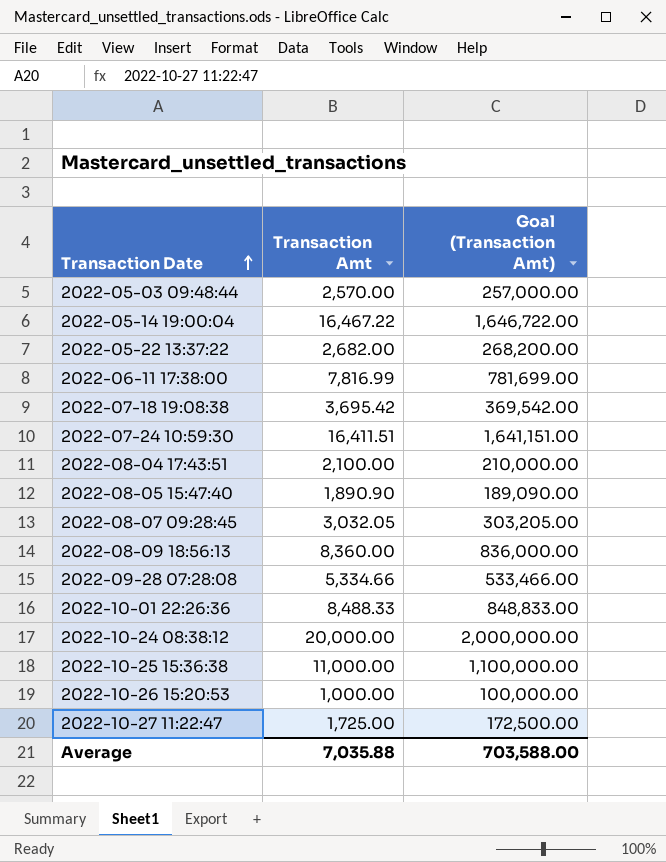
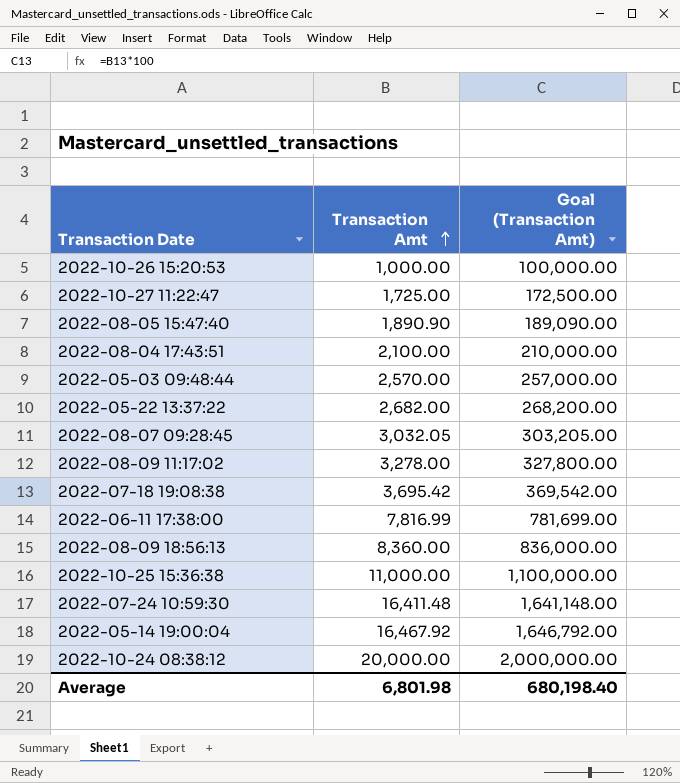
row order: Transaction Date ascending -> Transaction Amt ascending
row 2022-09-28 07:28:08: 5,334.66 | 533,466.00 -> none
row 2022-10-01 22:26:36: 8,488.33 | 848,833.00 -> none
row 2022-08-09 11:17:02: none -> 3,278.00 | 327,800.00
2022-07-24 10:59:30 | Transaction Amt: 16,411.51 -> 16,411.48
2022-07-24 10:59:30 | Goal (Transaction Amt): 1,641,151.00 -> 1,641,148.00
2022-05-14 19:00:04 | Transaction Amt: 16,467.22 -> 16,467.92
2022-05-14 19:00:04 | Goal (Transaction Amt): 1,646,722.00 -> 1,646,792.00
Average | Transaction Amt: 7,035.88 -> 6,801.98
Average | Goal (Transaction Amt): 703,588.00 -> 680,198.40

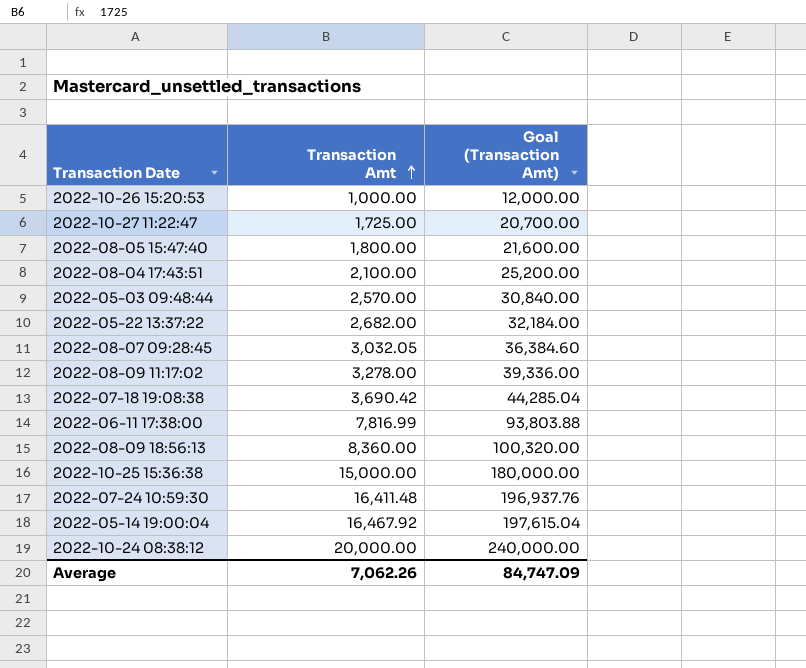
column Goal (Transaction Amt) | formula: [Transaction Amt] * 100 -> [Transaction Amt] * 12
2022-08-05 15:47:40 | Transaction Amt: 1,890.90 -> 1,800.00
2022-07-18 19:08:38 | Transaction Amt: 3,695.42 -> 3,690.42
2022-10-25 15:36:38 | Transaction Amt: 11,000.00 -> 15,000.00
Average | Transaction Amt: 6,801.98 -> 7,062.26
Average | Goal (Transaction Amt): 680,198.40 -> 84,747.09

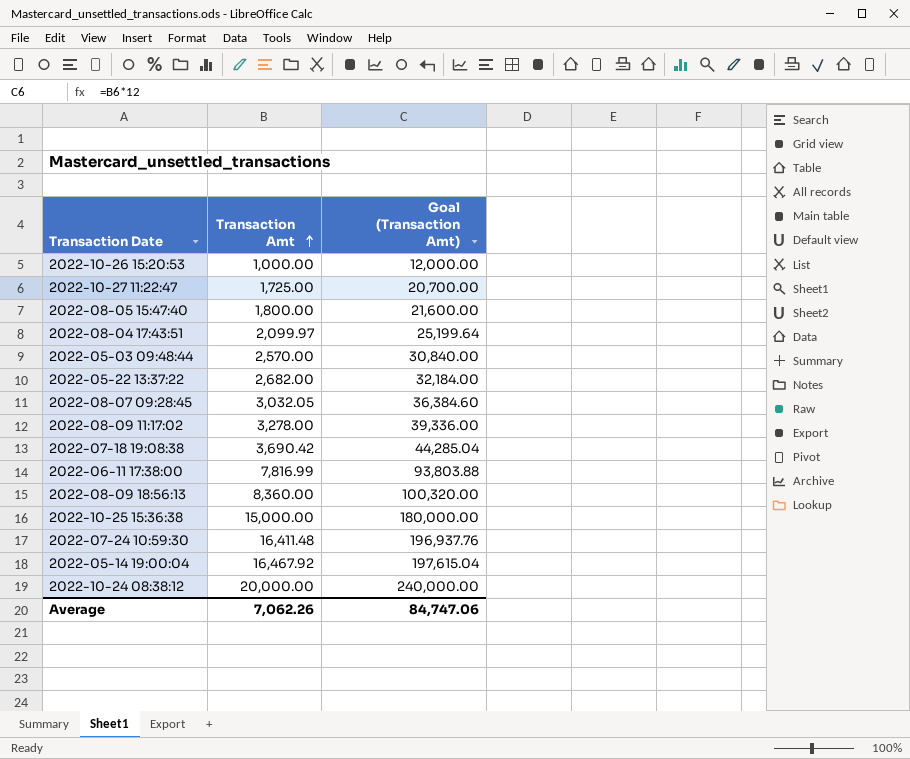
2022-08-04 17:43:51 | Transaction Amt: 2,100.00 -> 2,099.97
2022-08-04 17:43:51 | Goal (Transaction Amt): 25,200.00 -> 25,199.64
Average | Goal (Transaction Amt): 84,747.09 -> 84,747.06

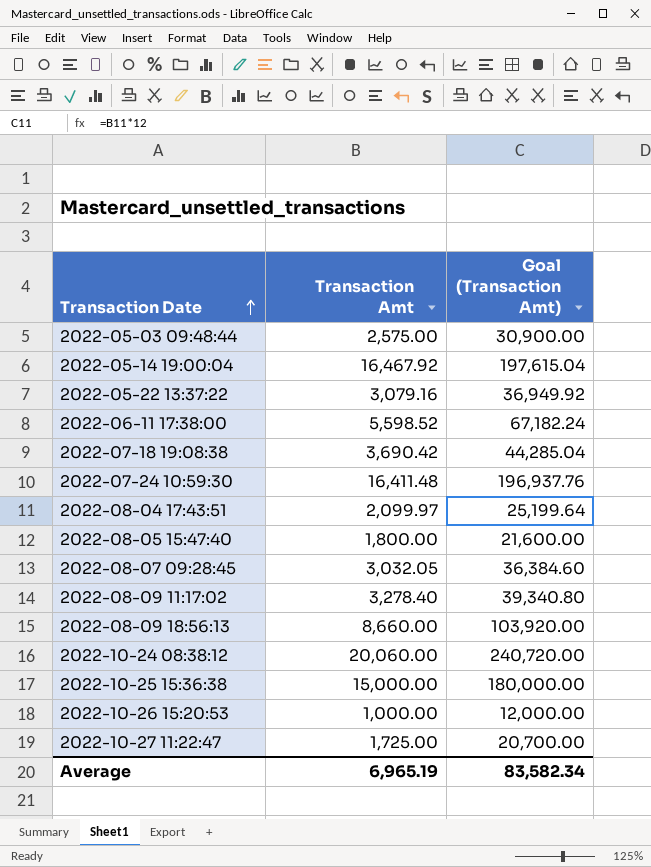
row order: Transaction Amt ascending -> Transaction Date ascending
2022-05-03 09:48:44 | Transaction Amt: 2,570.00 -> 2,575.00
2022-05-03 09:48:44 | Goal (Transaction Amt): 30,840.00 -> 30,900.00
2022-05-22 13:37:22 | Transaction Amt: 2,682.00 -> 3,079.16
2022-05-22 13:37:22 | Goal (Transaction Amt): 32,184.00 -> 36,949.92
2022-06-11 17:38:00 | Transaction Amt: 7,816.99 -> 5,598.52
2022-06-11 17:38:00 | Goal (Transaction Amt): 93,803.88 -> 67,182.24
2022-08-09 11:17:02 | Transaction Amt: 3,278.00 -> 3,278.40
2022-08-09 11:17:02 | Goal (Transaction Amt): 39,336.00 -> 39,340.80
2022-08-09 18:56:13 | Transaction Amt: 8,360.00 -> 8,660.00
2022-08-09 18:56:13 | Goal (Transaction Amt): 100,320.00 -> 103,920.00
2022-10-24 08:38:12 | Transaction Amt: 20,000.00 -> 20,060.00
2022-10-24 08:38:12 | Goal (Transaction Amt): 240,000.00 -> 240,720.00
Average | Transaction Amt: 7,062.26 -> 6,965.19
Average | Goal (Transaction Amt): 84,747.06 -> 83,582.34

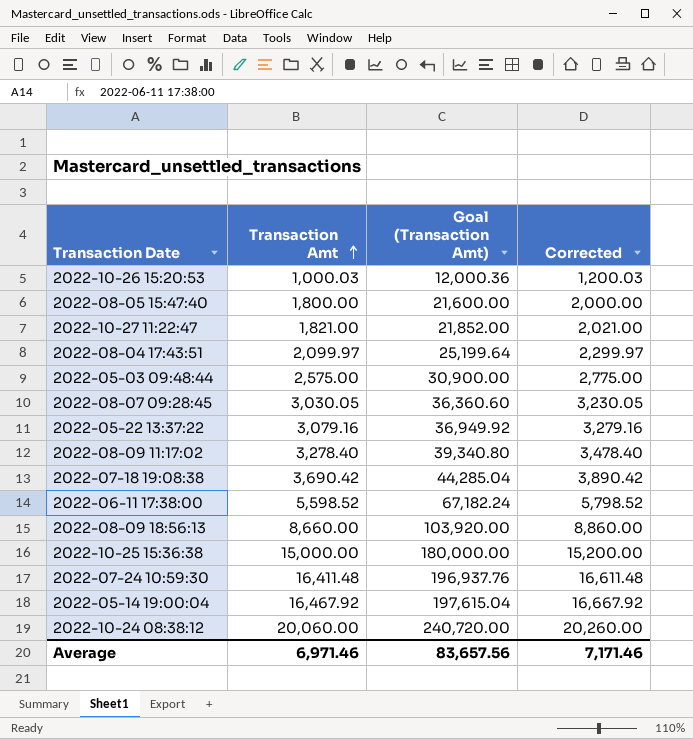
row order: Transaction Date ascending -> Transaction Amt ascending
column Corrected | formula: none -> [Transaction Amt] + 200
2022-10-26 15:20:53 | Transaction Amt: 1,000.00 -> 1,000.03
2022-10-26 15:20:53 | Goal (Transaction Amt): 12,000.00 -> 12,000.36
2022-10-27 11:22:47 | Transaction Amt: 1,725.00 -> 1,821.00
2022-10-27 11:22:47 | Goal (Transaction Amt): 20,700.00 -> 21,852.00
2022-08-07 09:28:45 | Transaction Amt: 3,032.05 -> 3,030.05
2022-08-07 09:28:45 | Goal (Transaction Amt): 36,384.60 -> 36,360.60
Average | Transaction Amt: 6,965.19 -> 6,971.46
Average | Goal (Transaction Amt): 83,582.34 -> 83,657.56

